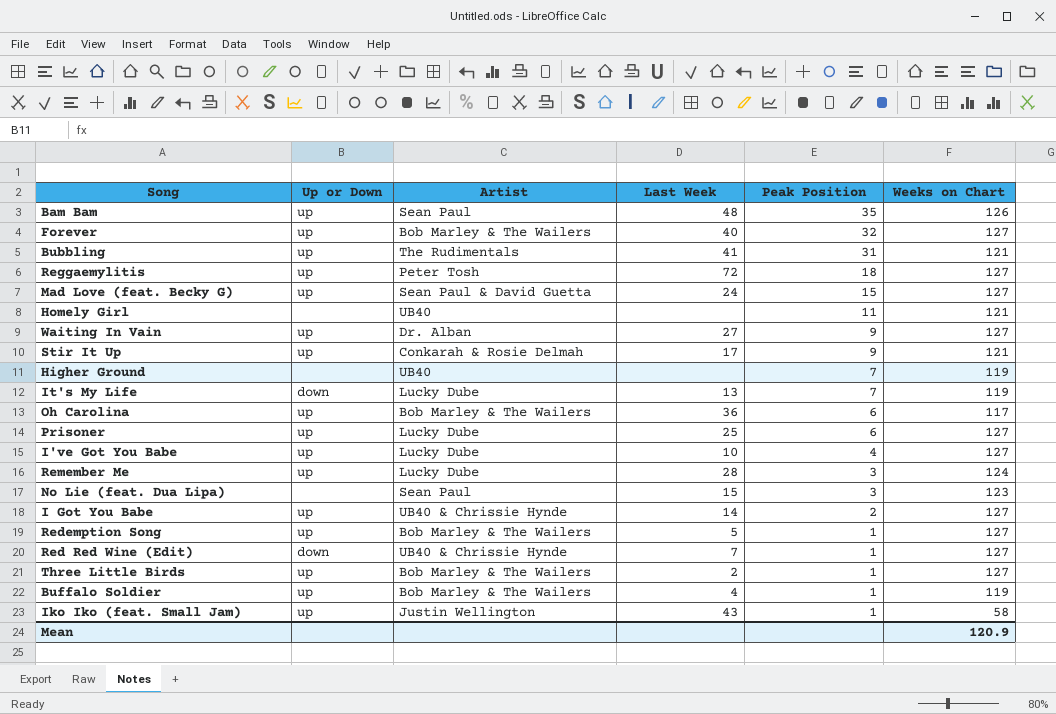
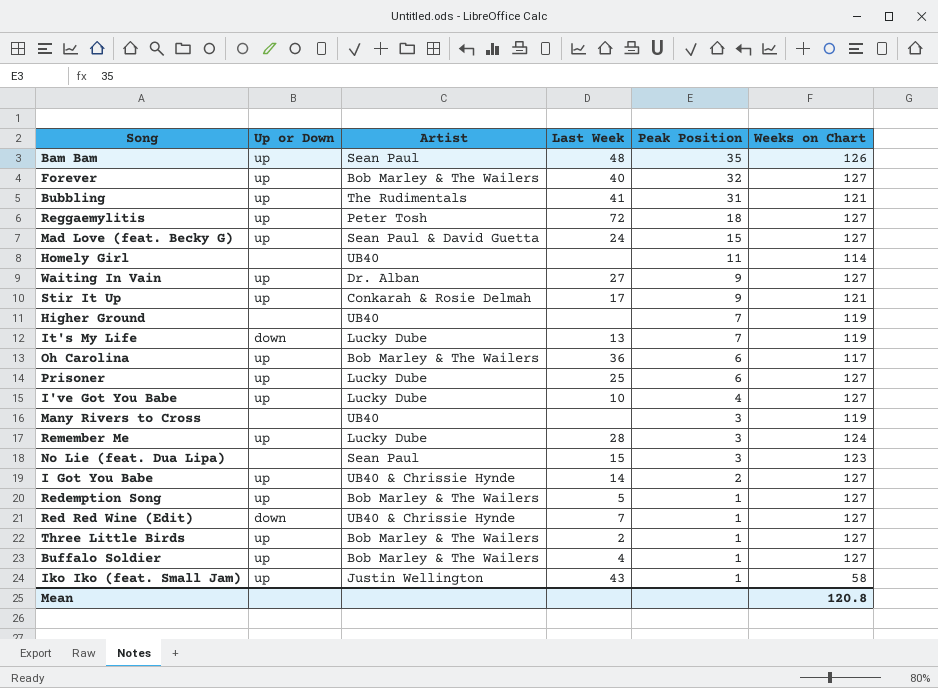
Homely Girl | Weeks on Chart: 121 -> 114
row Many Rivers to Cross: none -> none | UB40 | none | 3 | 119
Buffalo Soldier | Weeks on Chart: 119 -> 127
Mean | Weeks on Chart: 120.9 -> 120.8

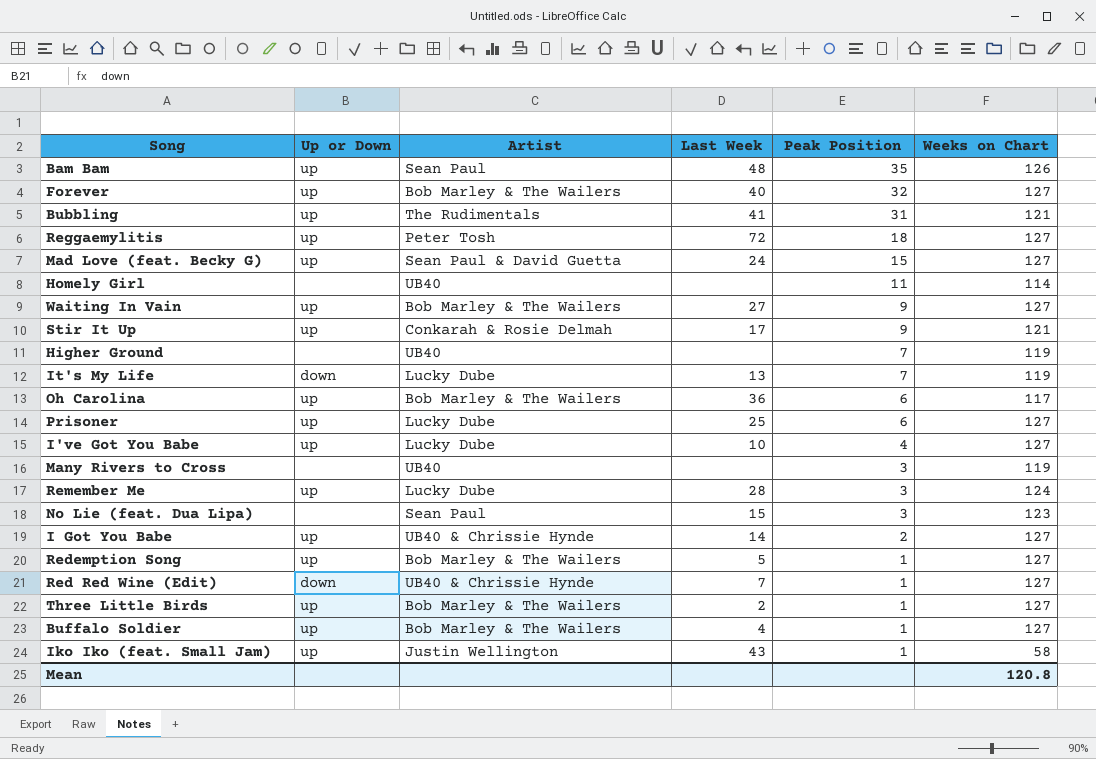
Waiting In Vain | Artist: Dr. Alban -> Bob Marley & The Wailers

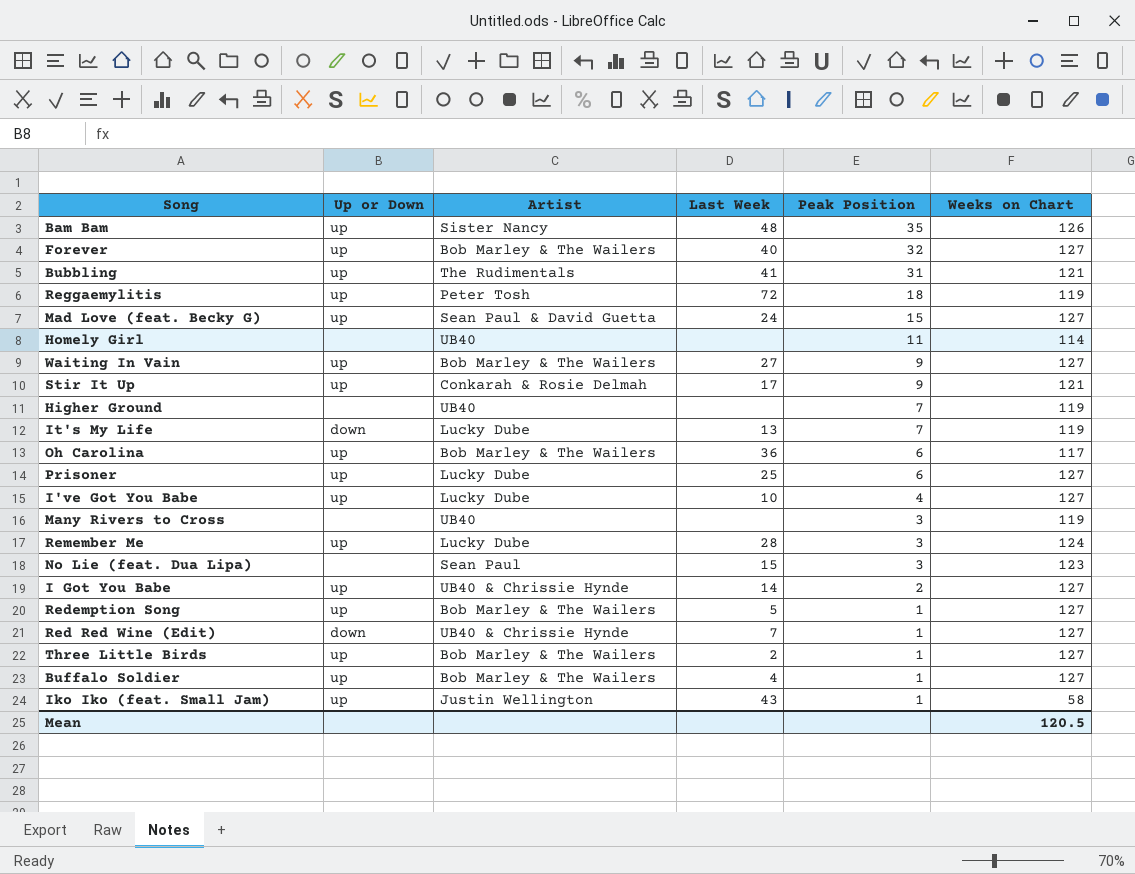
Bam Bam | Artist: Sean Paul -> Sister Nancy
Reggaemylitis | Weeks on Chart: 127 -> 119
Mean | Weeks on Chart: 120.8 -> 120.5

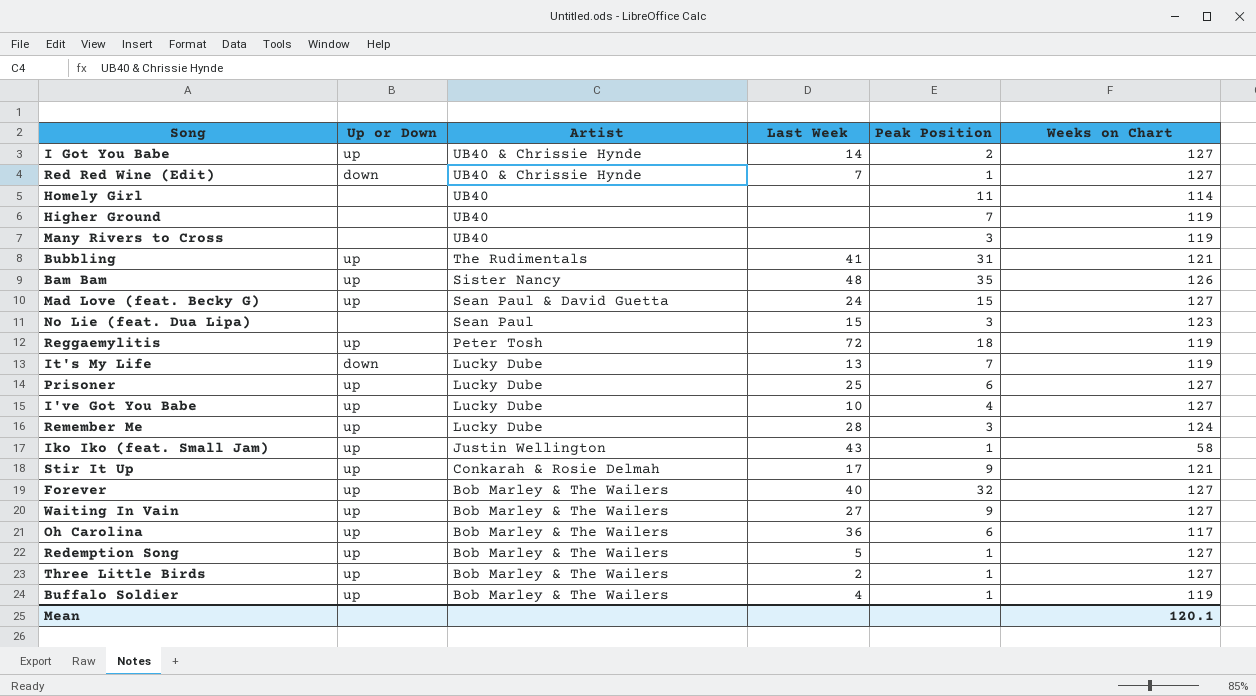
row order: Peak Position descending -> Artist descending
Buffalo Soldier | Weeks on Chart: 127 -> 119
Mean | Weeks on Chart: 120.5 -> 120.1

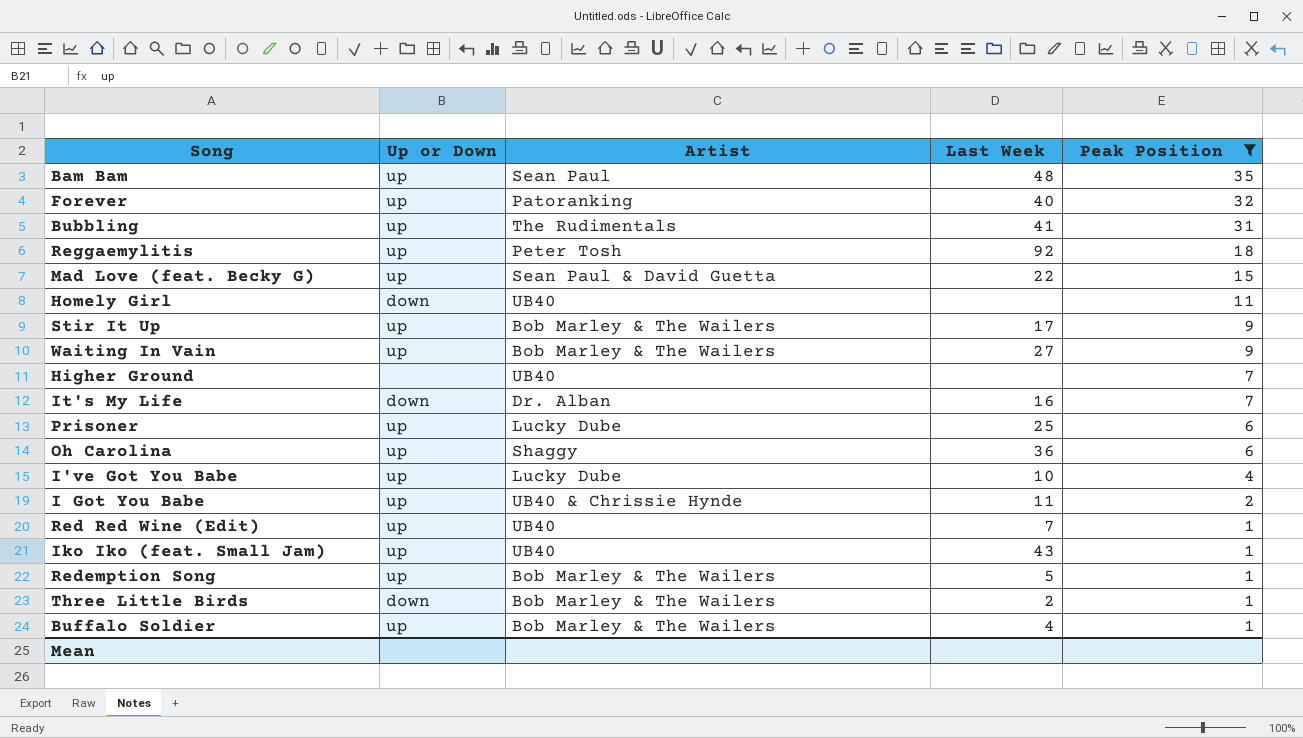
filter: none -> Peak Position != 3
row order: Artist descending -> Peak Position descending
column Weeks on Chart | position: 6 -> none
Bam Bam | Artist: Sister Nancy -> Sean Paul
Forever | Artist: Bob Marley & The Wailers -> Patoranking
Reggaemylitis | Last Week: 72 -> 92
Mad Love (feat. Becky G) | Last Week: 24 -> 22
Homely Girl | Up or Down: none -> down
Stir It Up | Artist: Conkarah & Rosie Delmah -> Bob Marley & The Wailers
It's My Life | Artist: Lucky Dube -> Dr. Alban
It's My Life | Last Week: 13 -> 16
Oh Carolina | Artist: Bob Marley & The Wailers -> Shaggy
I Got You Babe | Last Week: 14 -> 11
Red Red Wine (Edit) | Up or Down: down -> up
Red Red Wine (Edit) | Artist: UB40 & Chrissie Hynde -> UB40
Iko Iko (feat. Small Jam) | Artist: Justin Wellington -> UB40
Three Little Birds | Up or Down: up -> down

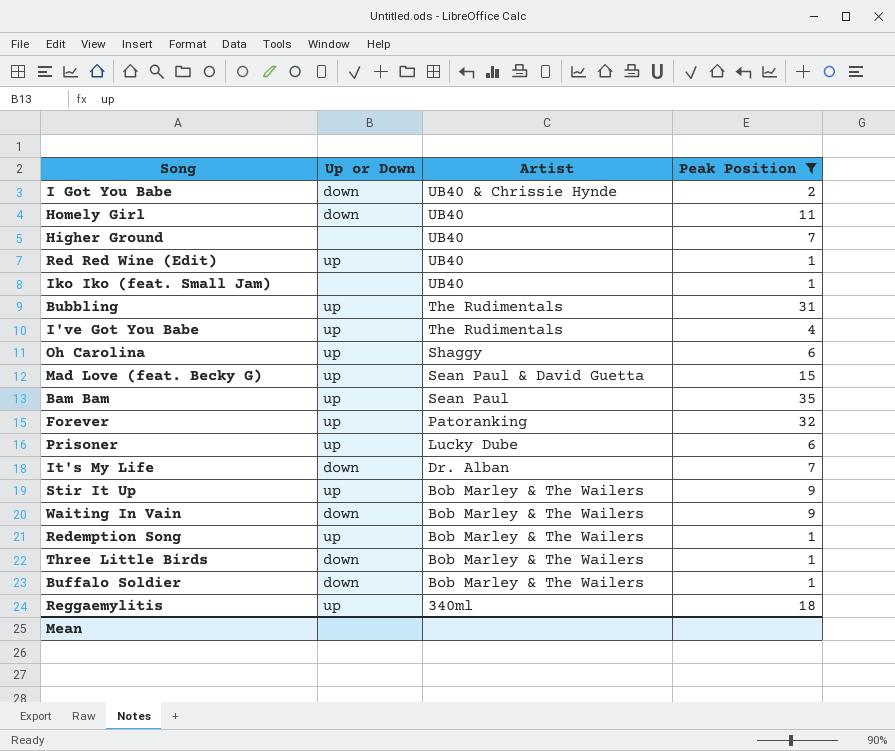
row order: Peak Position descending -> Artist descending
column Last Week | position: 4 -> none
I Got You Babe | Up or Down: up -> down
Iko Iko (feat. Small Jam) | Up or Down: up -> none
I've Got You Babe | Artist: Lucky Dube -> The Rudimentals
Waiting In Vain | Up or Down: up -> down
Buffalo Soldier | Up or Down: up -> down
Reggaemylitis | Artist: Peter Tosh -> 340ml

